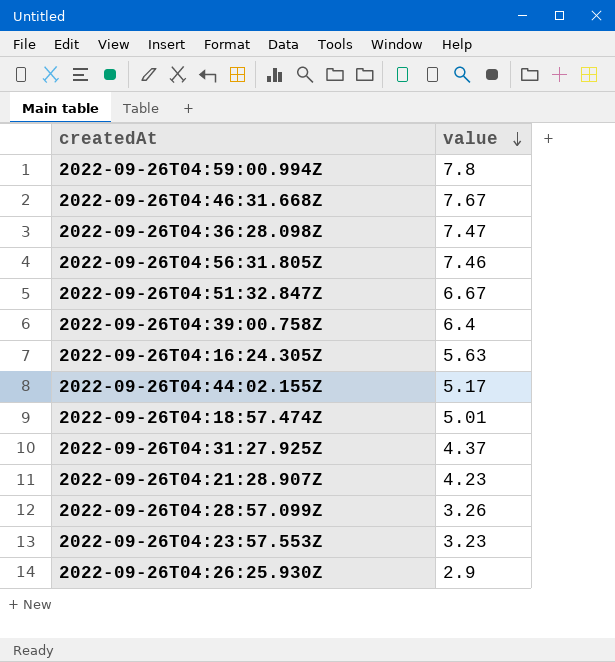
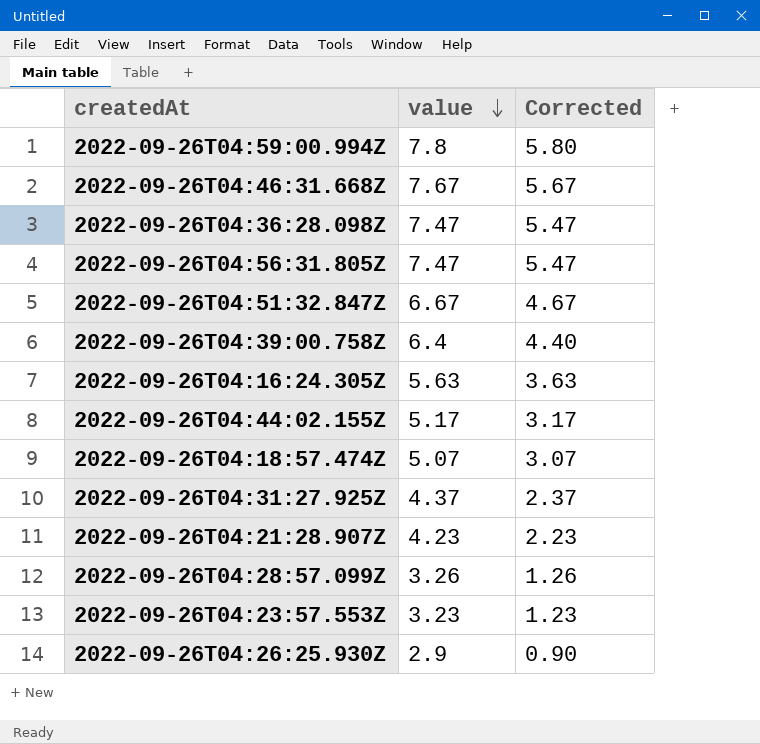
column Corrected | formula: none -> [value] - 2
2022-09-26T04:56:31.805Z | value: 7.46 -> 7.47
2022-09-26T04:18:57.474Z | value: 5.01 -> 5.07

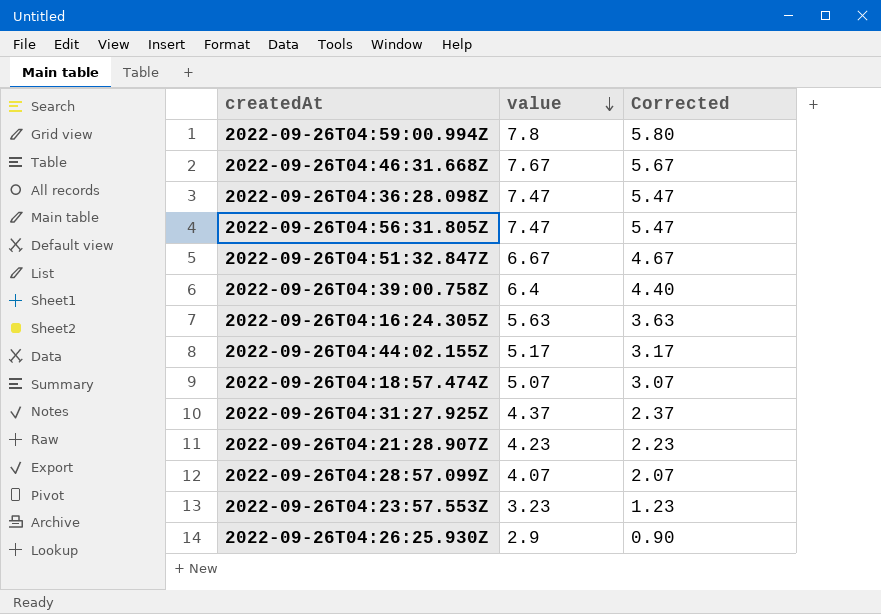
2022-09-26T04:28:57.099Z | value: 3.26 -> 4.07
2022-09-26T04:28:57.099Z | Corrected: 1.26 -> 2.07

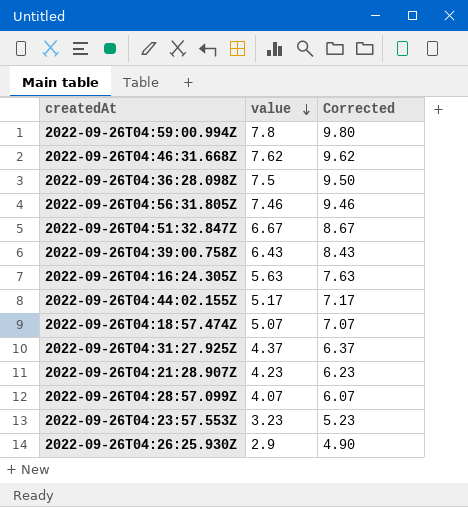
column Corrected | formula: [value] - 2 -> [value] + 2
2022-09-26T04:46:31.668Z | value: 7.67 -> 7.62
2022-09-26T04:36:28.098Z | value: 7.47 -> 7.5
2022-09-26T04:56:31.805Z | value: 7.47 -> 7.46
2022-09-26T04:39:00.758Z | value: 6.4 -> 6.43

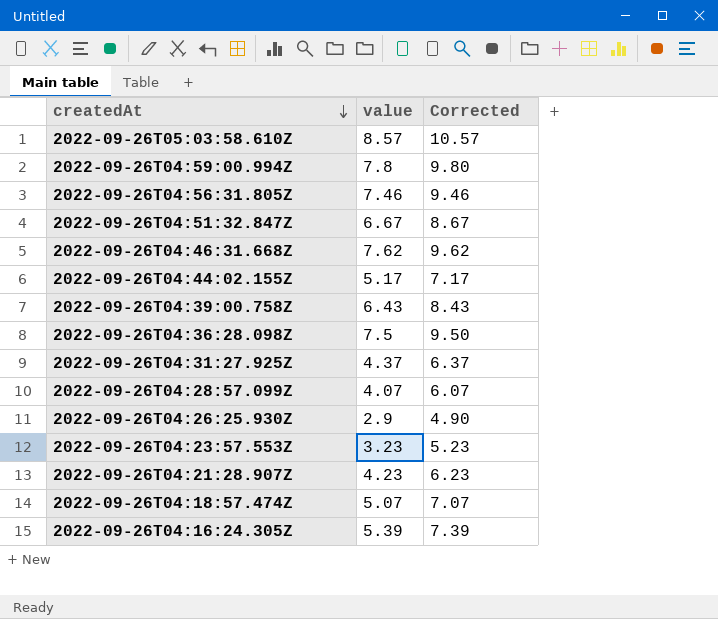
row order: value descending -> createdAt descending
row 2022-09-26T05:03:58.610Z: none -> 8.57 | 10.57
2022-09-26T04:16:24.305Z | value: 5.63 -> 5.39
2022-09-26T04:16:24.305Z | Corrected: 7.63 -> 7.39

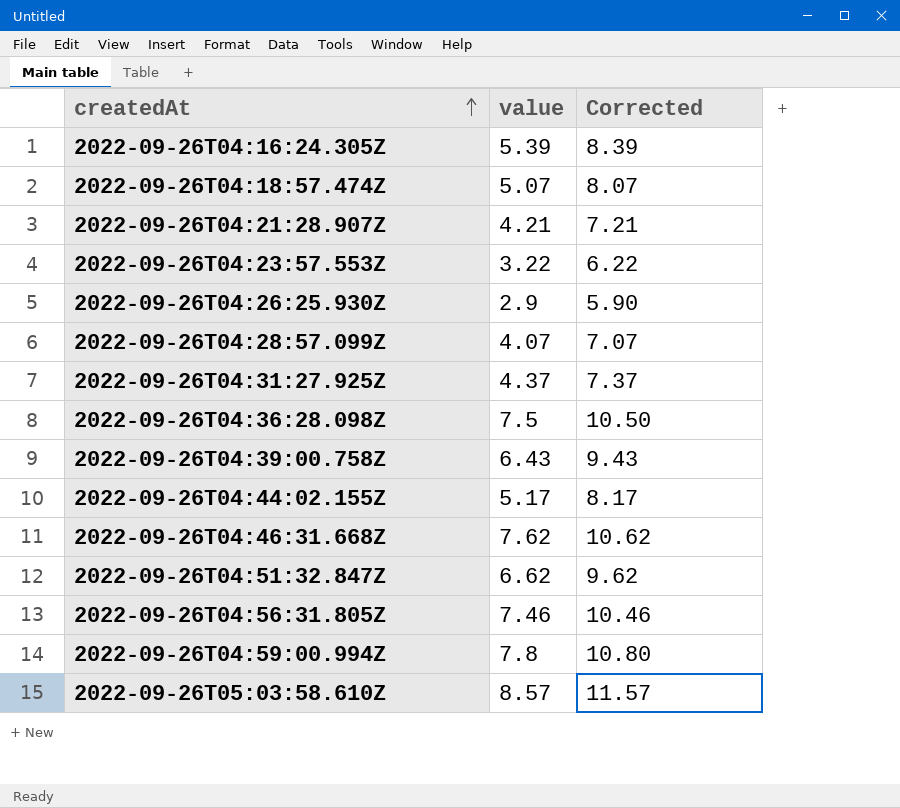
row order: createdAt descending -> createdAt ascending
column Corrected | formula: [value] + 2 -> [value] + 3
2022-09-26T04:21:28.907Z | value: 4.23 -> 4.21
2022-09-26T04:23:57.553Z | value: 3.23 -> 3.22
2022-09-26T04:51:32.847Z | value: 6.67 -> 6.62

